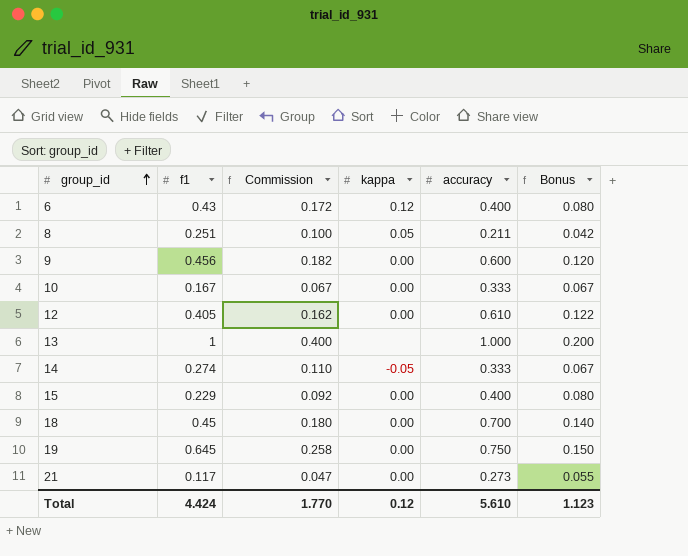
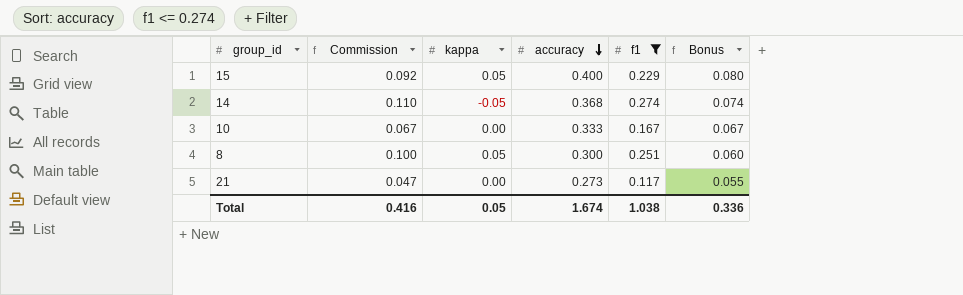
filter: none -> f1 <= 0.274
row order: group_id ascending -> accuracy descending
column f1 | position: 2 -> 5
15 | kappa: 0.00 -> 0.05
14 | accuracy: 0.333 -> 0.368
14 | Bonus: 0.067 -> 0.074
8 | accuracy: 0.211 -> 0.300
8 | Bonus: 0.042 -> 0.060
Total | Commission: 1.770 -> 0.416
Total | kappa: 0.12 -> 0.05
Total | accuracy: 5.610 -> 1.674
Total | f1: 4.424 -> 1.038
Total | Bonus: 1.123 -> 0.336

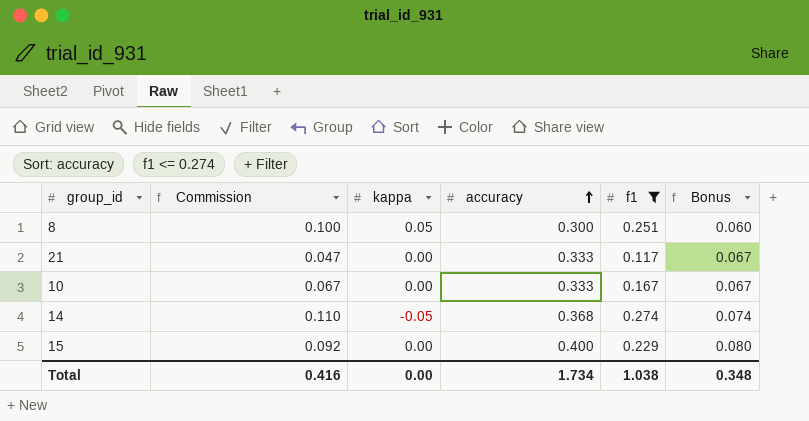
row order: accuracy descending -> accuracy ascending
21 | accuracy: 0.273 -> 0.333
21 | Bonus: 0.055 -> 0.067
15 | kappa: 0.05 -> 0.00
Total | kappa: 0.05 -> 0.00
Total | accuracy: 1.674 -> 1.734
Total | Bonus: 0.336 -> 0.348

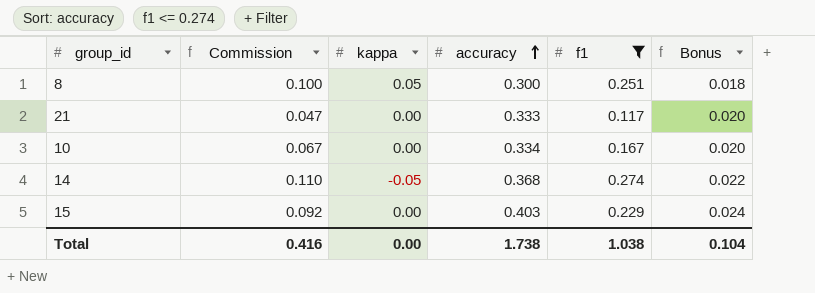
column Bonus | formula: [accuracy] * 0.2 -> [accuracy] * 0.06
10 | accuracy: 0.333 -> 0.334
15 | accuracy: 0.400 -> 0.403
Total | accuracy: 1.734 -> 1.738
Total | Bonus: 0.348 -> 0.104

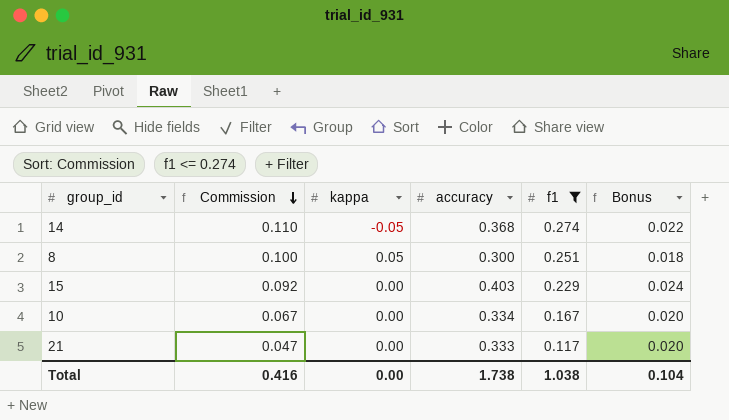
row order: accuracy ascending -> Commission descending

